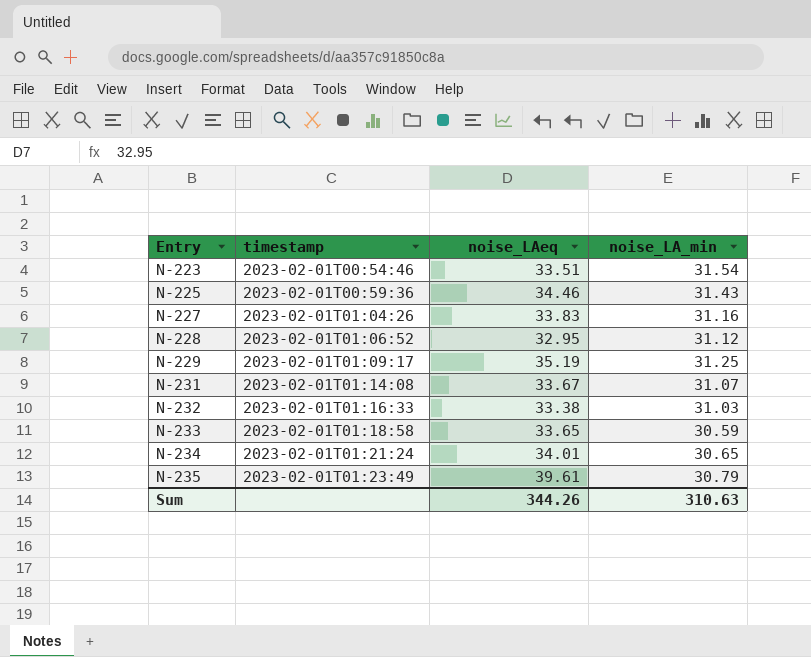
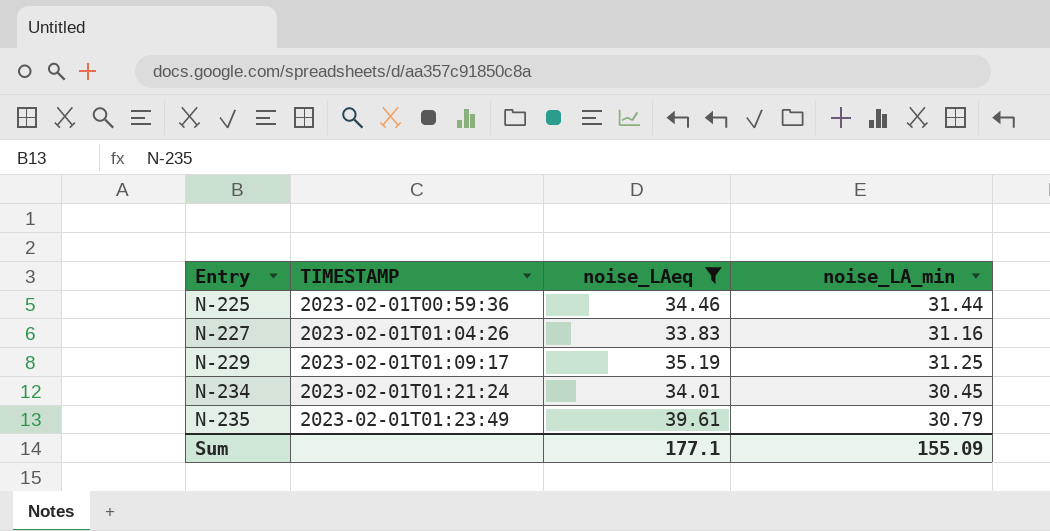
filter: none -> noise_LAeq >= 33.83
column name: timestamp -> TIMESTAMP
N-225 | noise_LA_min: 31.43 -> 31.44
N-234 | noise_LA_min: 30.65 -> 30.45
Sum | noise_LAeq: 344.26 -> 177.1
Sum | noise_LA_min: 310.63 -> 155.09

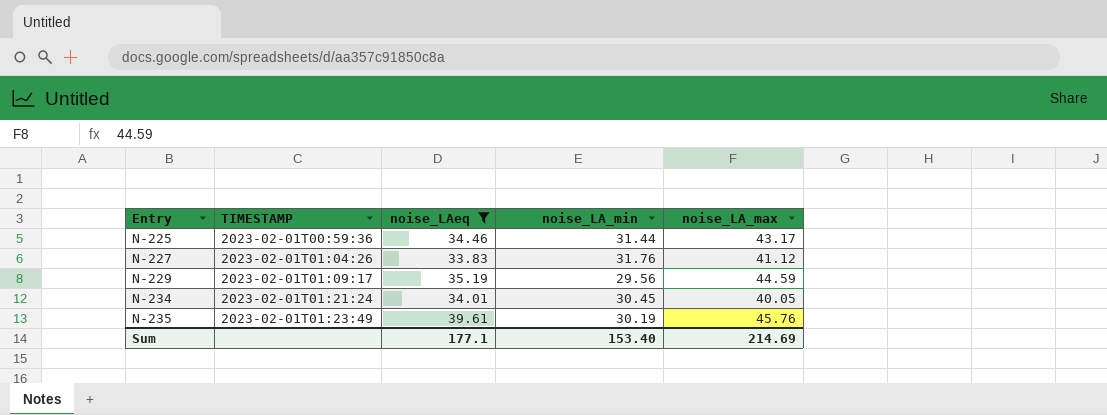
column noise_LA_max | position: none -> 5
N-227 | noise_LA_min: 31.16 -> 31.76
N-229 | noise_LA_min: 31.25 -> 29.56
N-235 | noise_LA_min: 30.79 -> 30.19
Sum | noise_LA_min: 155.09 -> 153.40

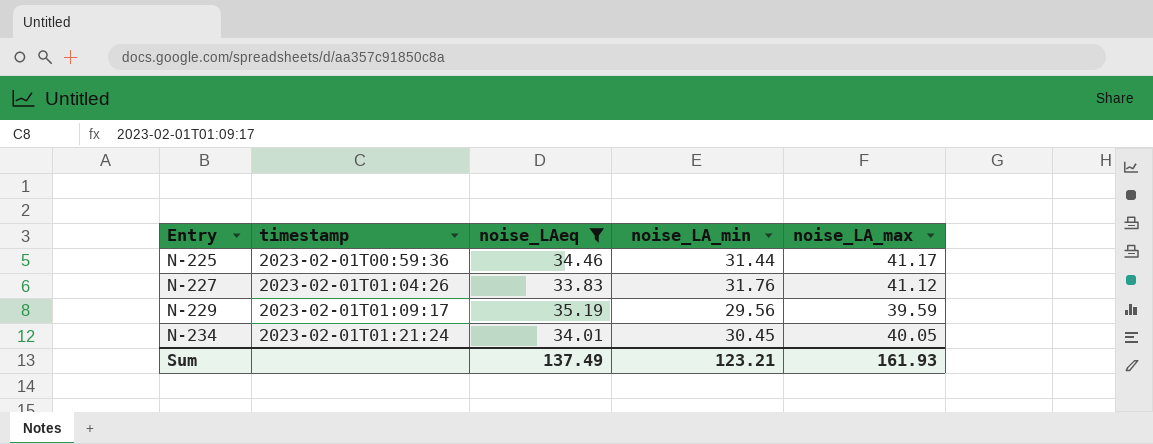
column name: TIMESTAMP -> timestamp
row N-235: 2023-02-01T01:23:49 | 39.61 | 30.19 | 45.76 -> none
N-225 | noise_LA_max: 43.17 -> 41.17
N-229 | noise_LA_max: 44.59 -> 39.59
Sum | noise_LAeq: 177.1 -> 137.49
Sum | noise_LA_min: 153.40 -> 123.21
Sum | noise_LA_max: 214.69 -> 161.93

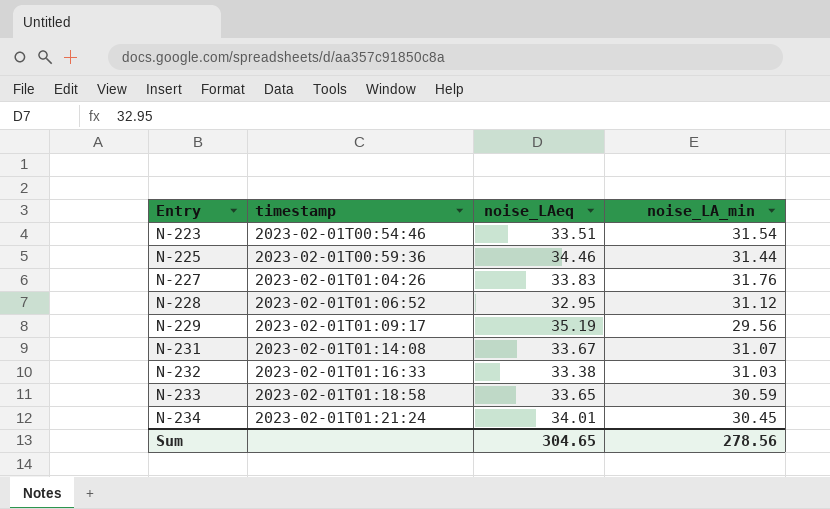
filter: noise_LAeq >= 33.83 -> none
column noise_LA_max | position: 5 -> none
Sum | noise_LAeq: 137.49 -> 304.65
Sum | noise_LA_min: 123.21 -> 278.56

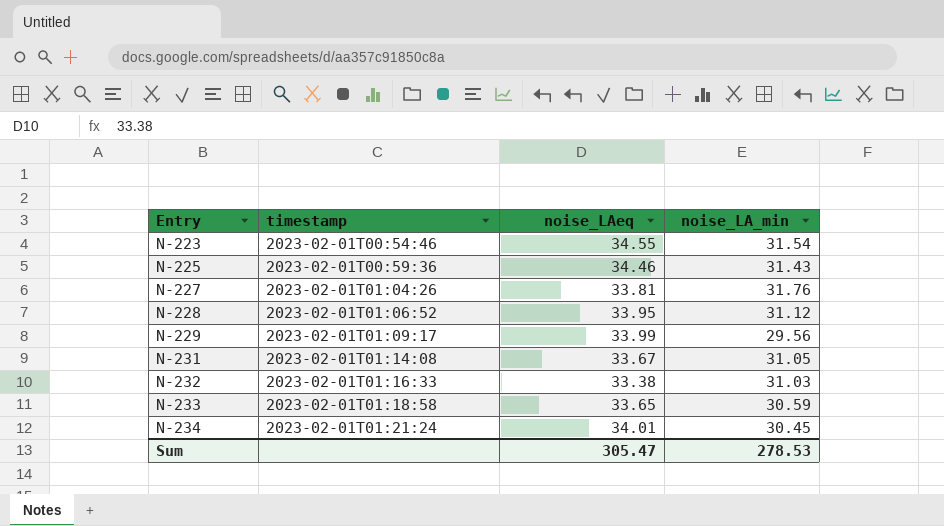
N-223 | noise_LAeq: 33.51 -> 34.55
N-225 | noise_LA_min: 31.44 -> 31.43
N-227 | noise_LAeq: 33.83 -> 33.81
N-228 | noise_LAeq: 32.95 -> 33.95
N-229 | noise_LAeq: 35.19 -> 33.99
N-231 | noise_LA_min: 31.07 -> 31.05
Sum | noise_LAeq: 304.65 -> 305.47
Sum | noise_LA_min: 278.56 -> 278.53

